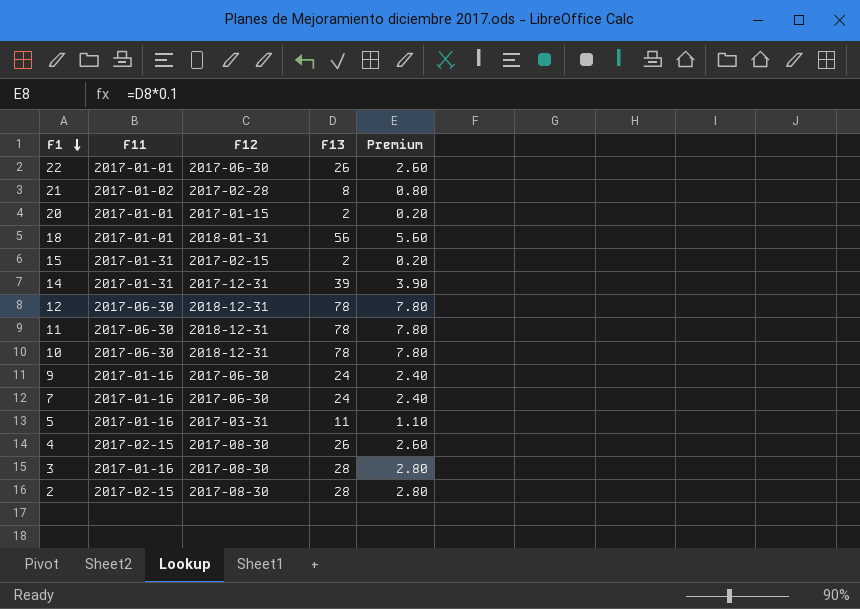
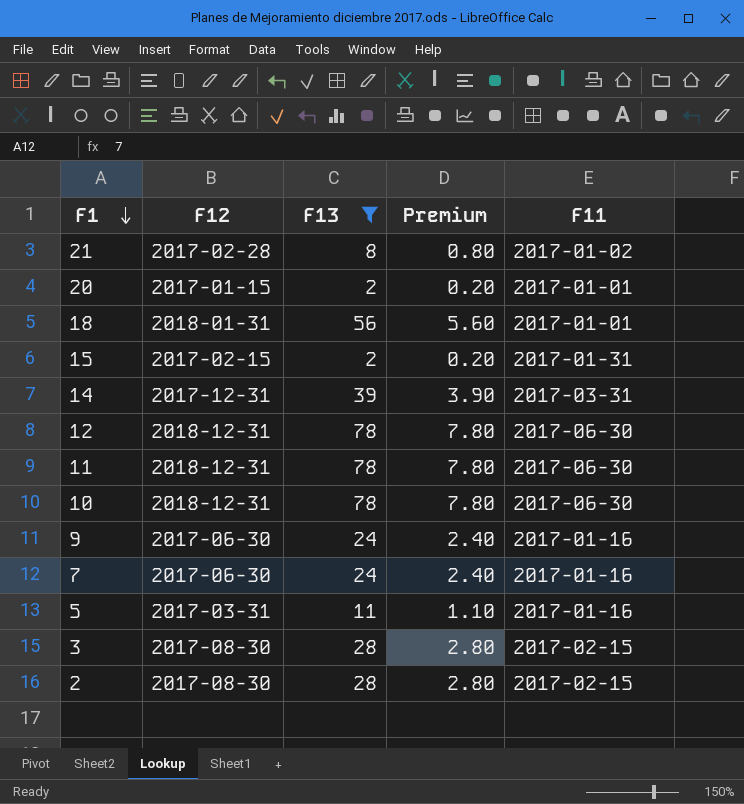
filter: none -> F13 != 26
column F11 | position: 2 -> 5
14 | F11: 2017-01-31 -> 2017-03-31
3 | F11: 2017-01-16 -> 2017-02-15

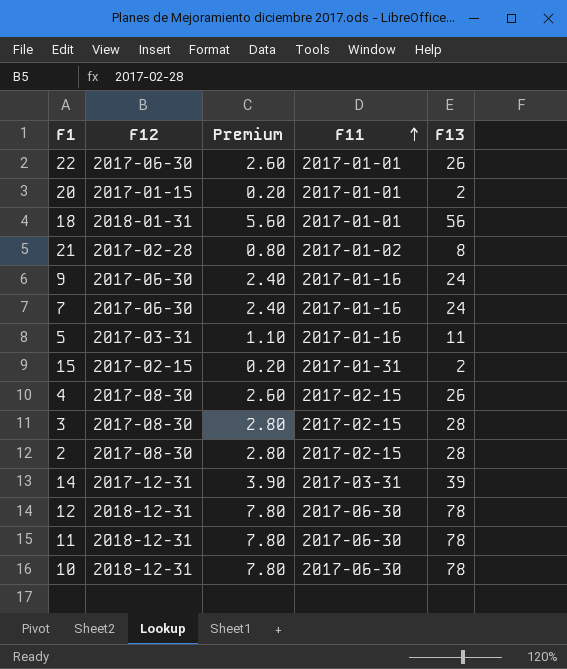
filter: F13 != 26 -> none
row order: F1 descending -> F11 ascending
column F13 | position: 3 -> 5

